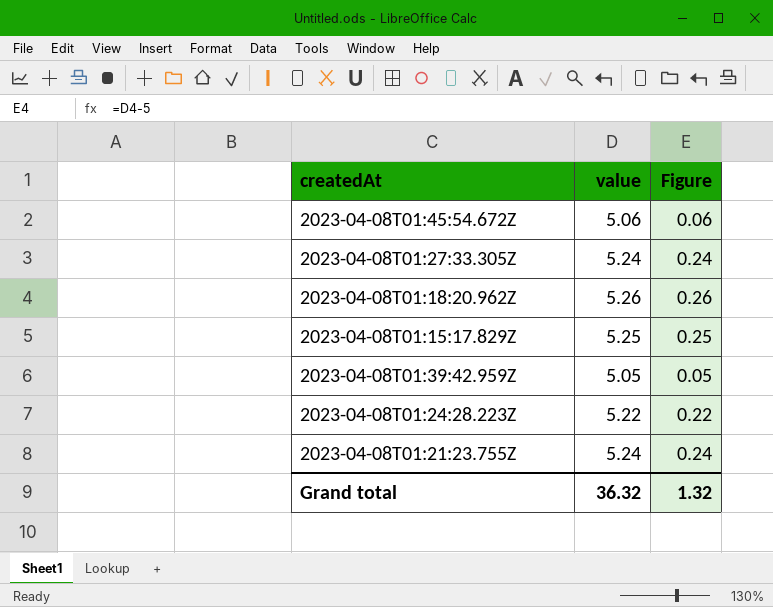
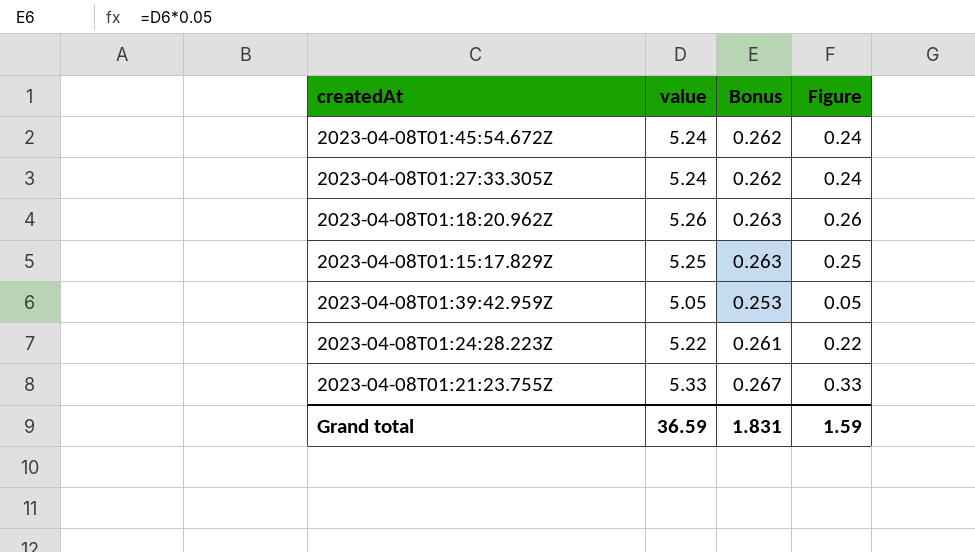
column Bonus | formula: none -> [value] * 0.05
2023-04-08T01:45:54.672Z | value: 5.06 -> 5.24
2023-04-08T01:45:54.672Z | Figure: 0.06 -> 0.24
2023-04-08T01:21:23.755Z | value: 5.24 -> 5.33
2023-04-08T01:21:23.755Z | Figure: 0.24 -> 0.33
Grand total | value: 36.32 -> 36.59
Grand total | Figure: 1.32 -> 1.59

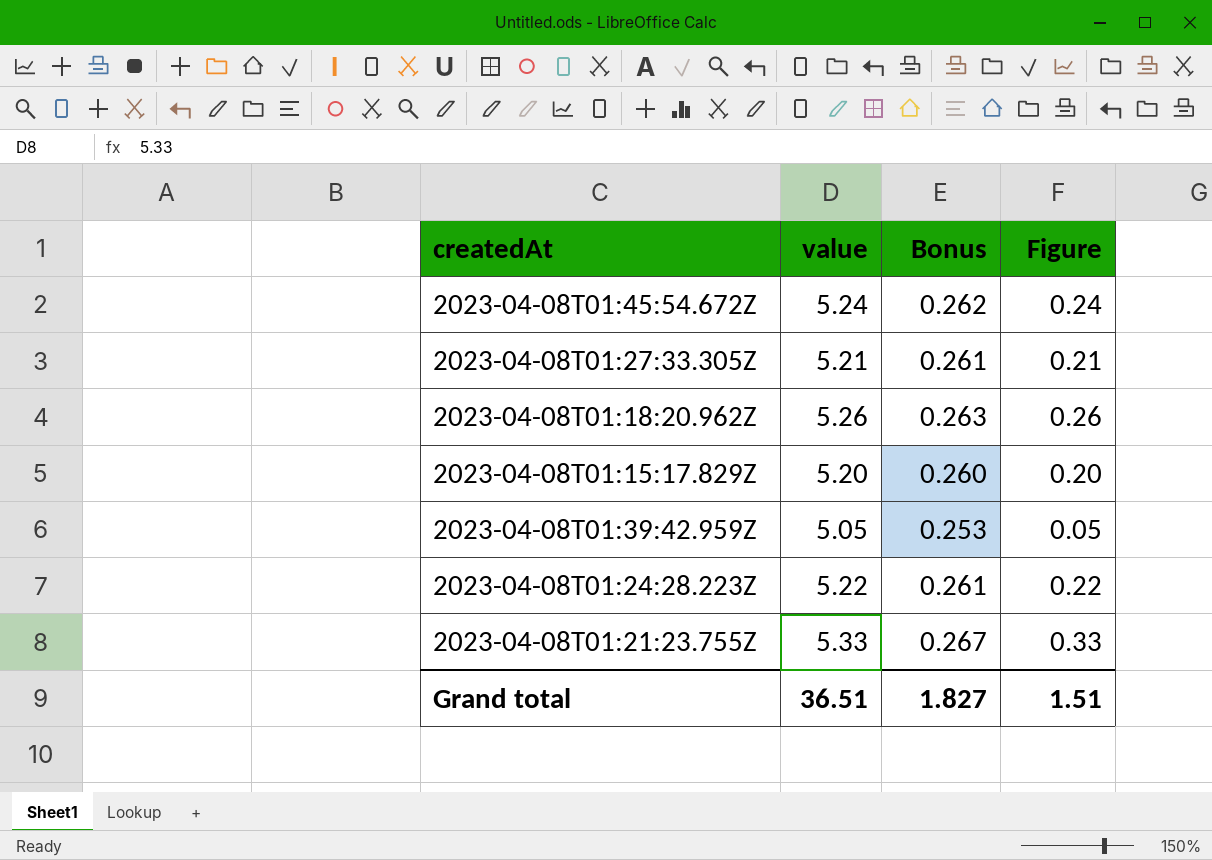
2023-04-08T01:27:33.305Z | value: 5.24 -> 5.21
2023-04-08T01:27:33.305Z | Bonus: 0.262 -> 0.261
2023-04-08T01:27:33.305Z | Figure: 0.24 -> 0.21
2023-04-08T01:15:17.829Z | value: 5.25 -> 5.20
2023-04-08T01:15:17.829Z | Bonus: 0.263 -> 0.260
2023-04-08T01:15:17.829Z | Figure: 0.25 -> 0.20
Grand total | value: 36.59 -> 36.51
Grand total | Bonus: 1.831 -> 1.827
Grand total | Figure: 1.59 -> 1.51

